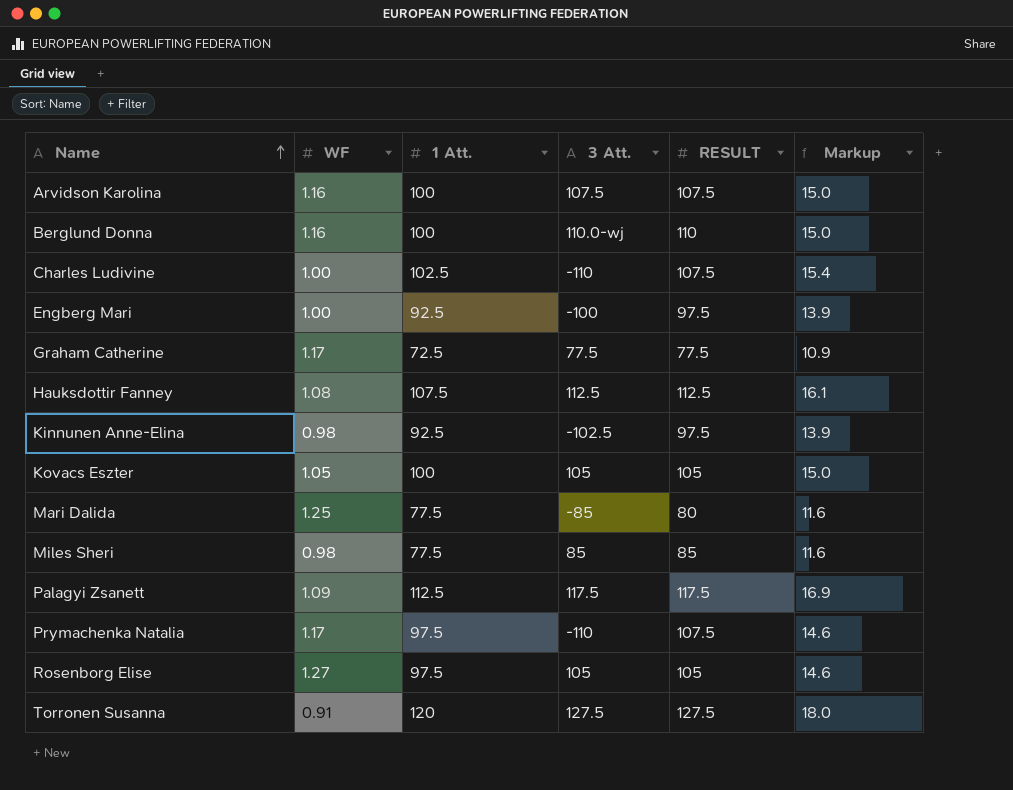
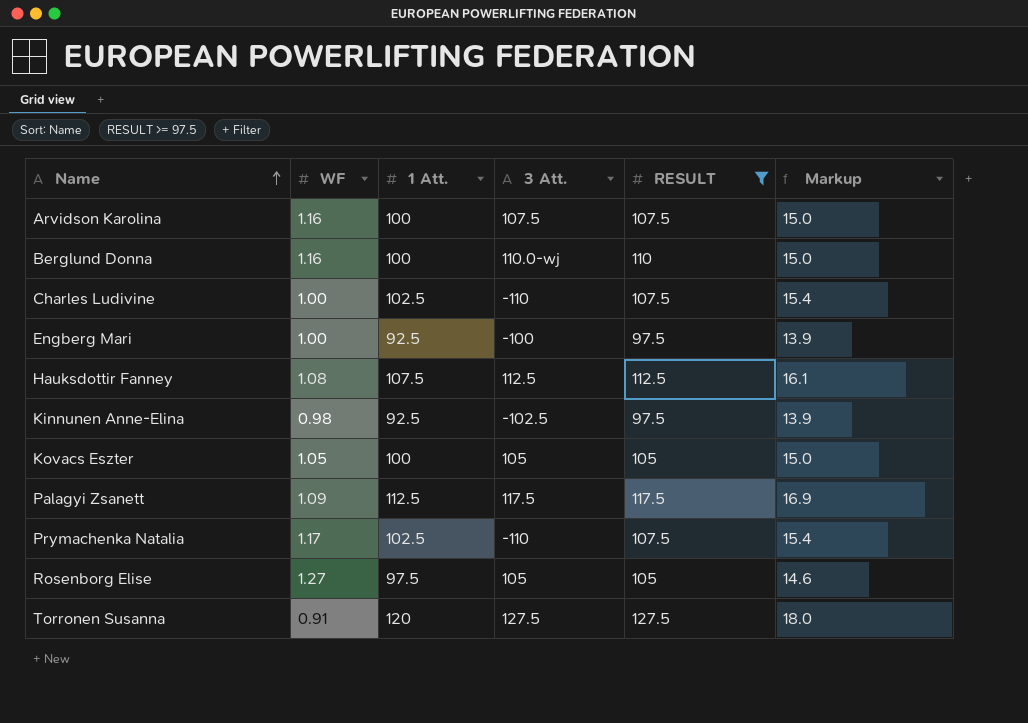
filter: none -> RESULT >= 97.5
Prymachenka Natalia | 1 Att.: 97.5 -> 102.5
Prymachenka Natalia | Markup: 14.6 -> 15.4

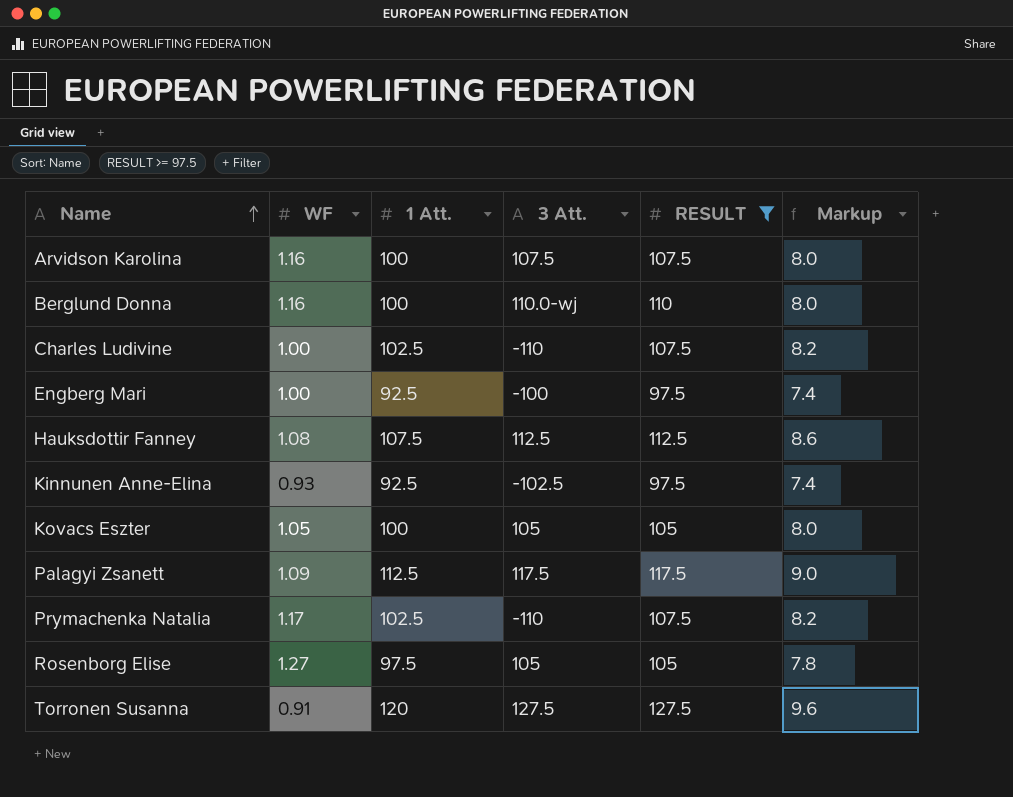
column Markup | formula: [1 Att.] * 0.15 -> [1 Att.] * 0.08
Kinnunen Anne-Elina | WF: 0.98 -> 0.93

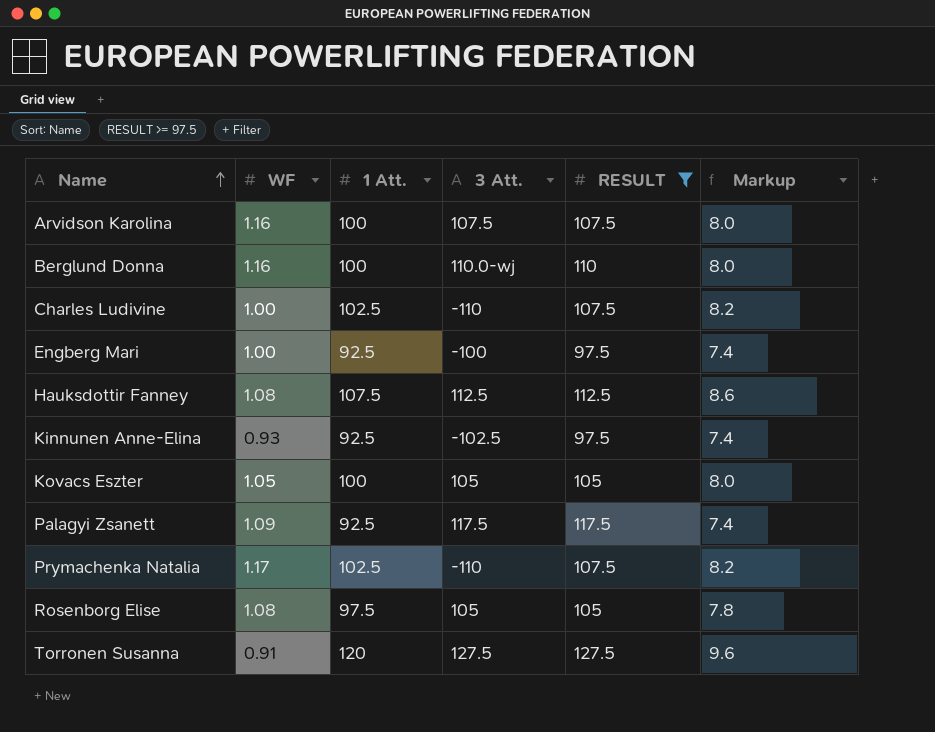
Palagyi Zsanett | 1 Att.: 112.5 -> 92.5
Palagyi Zsanett | Markup: 9.0 -> 7.4
Rosenborg Elise | WF: 1.27 -> 1.08

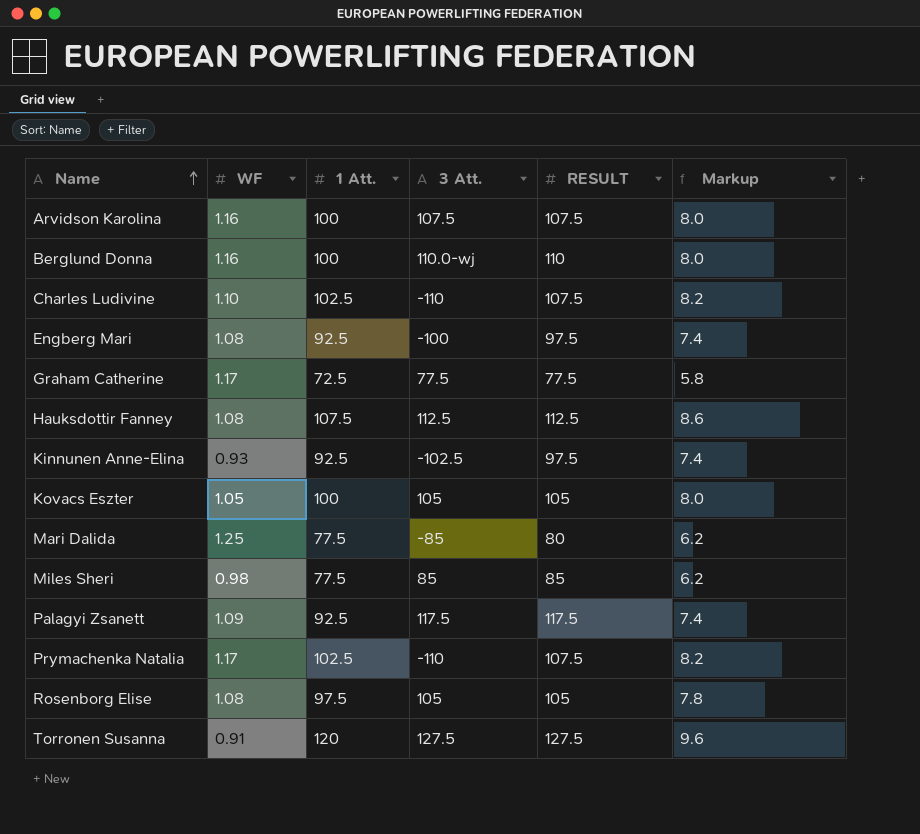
filter: RESULT >= 97.5 -> none
Charles Ludivine | WF: 1.00 -> 1.10
Engberg Mari | WF: 1.00 -> 1.08

